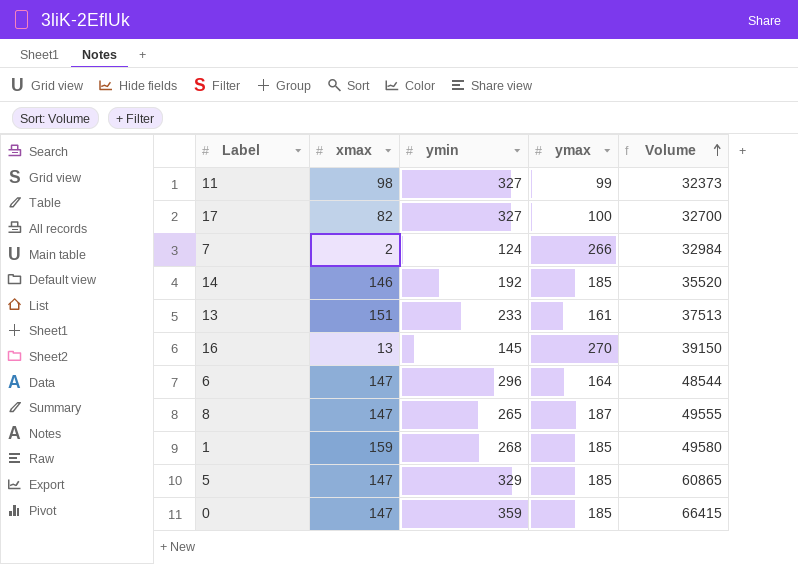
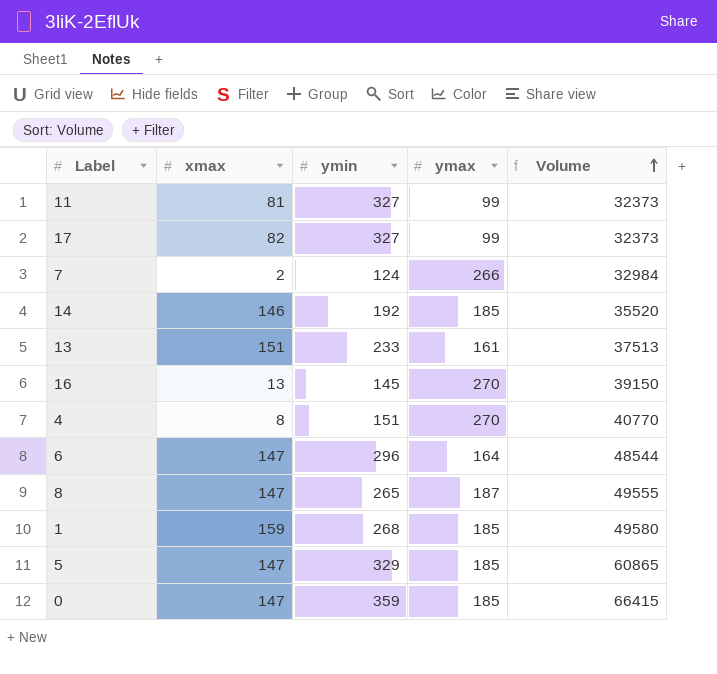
11 | xmax: 98 -> 81
17 | ymax: 100 -> 99
17 | Volume: 32700 -> 32373
row 4: none -> 8 | 151 | 270 | 40770

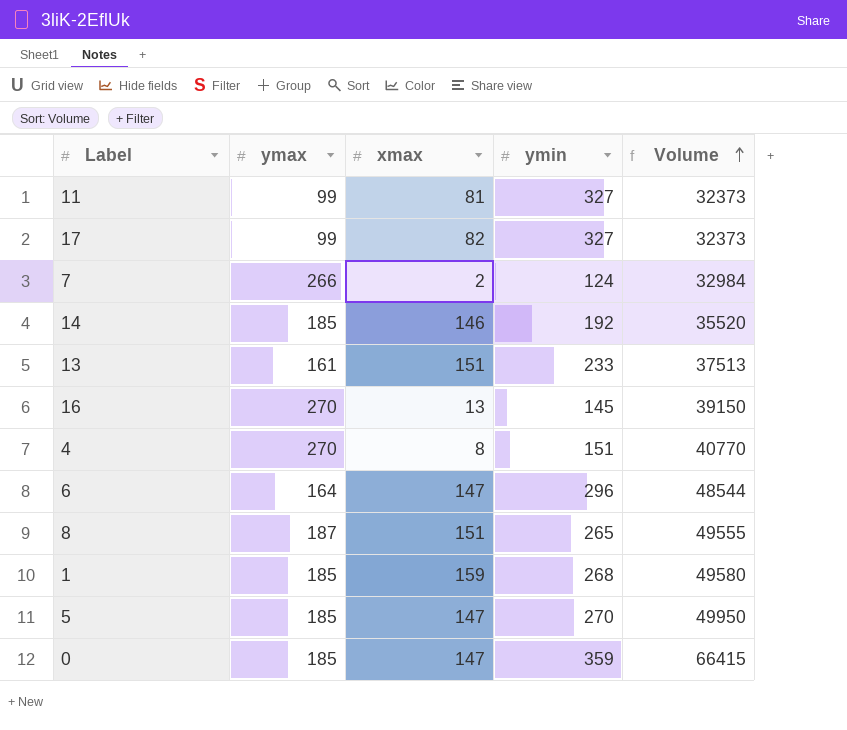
column ymax | position: 4 -> 2
8 | xmax: 147 -> 151
5 | ymin: 329 -> 270
5 | Volume: 60865 -> 49950

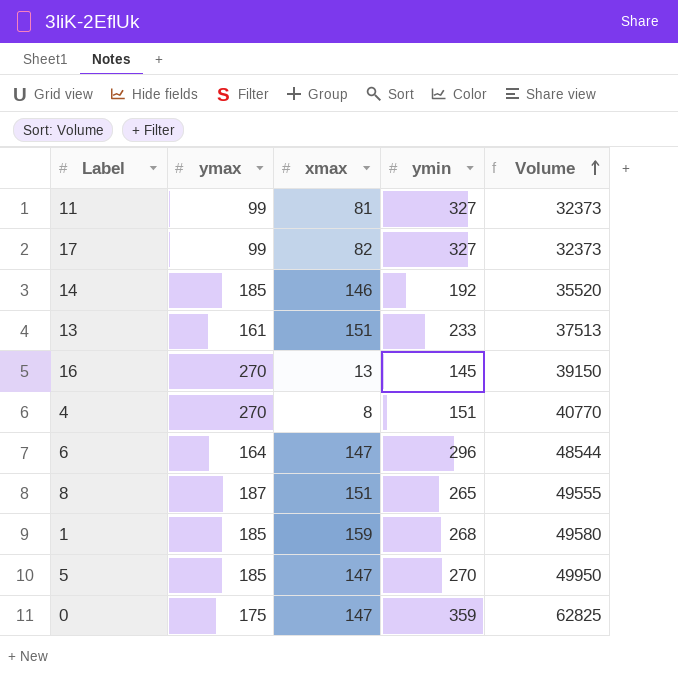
row 7: 266 | 2 | 124 | 32984 -> none
0 | ymax: 185 -> 175
0 | Volume: 66415 -> 62825

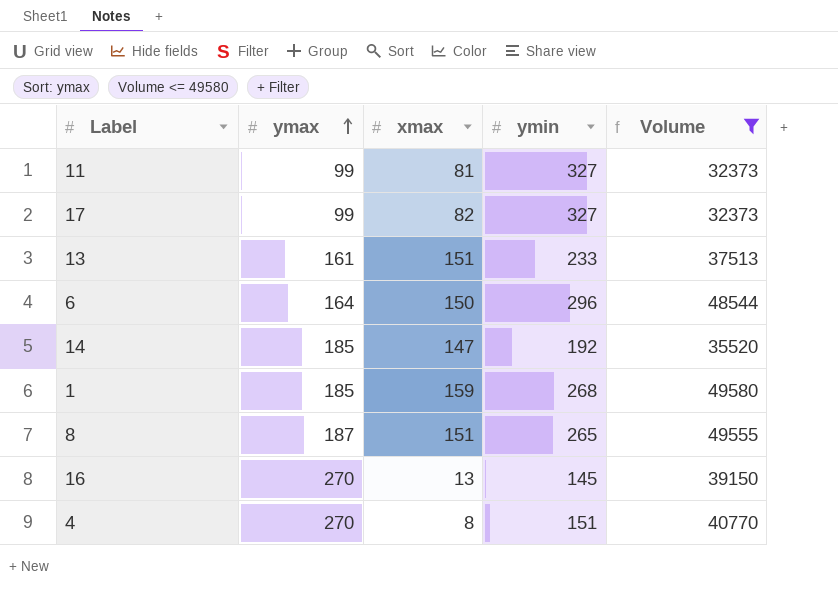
filter: none -> Volume <= 49580
row order: Volume ascending -> ymax ascending
6 | xmax: 147 -> 150
14 | xmax: 146 -> 147

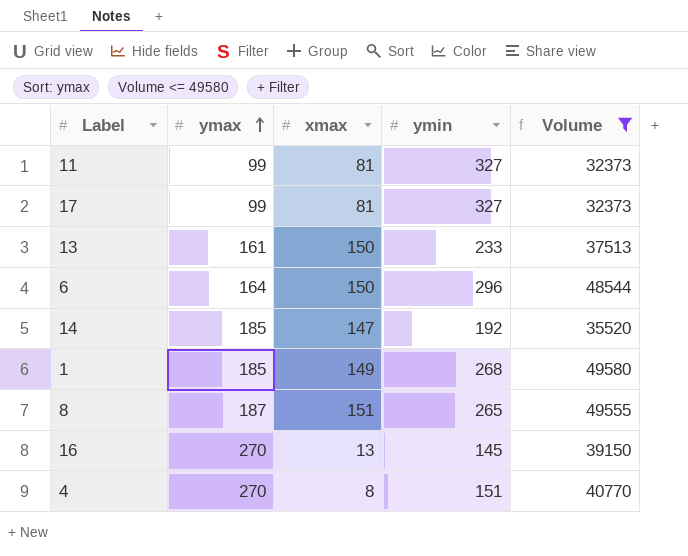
17 | xmax: 82 -> 81
13 | xmax: 151 -> 150
1 | xmax: 159 -> 149

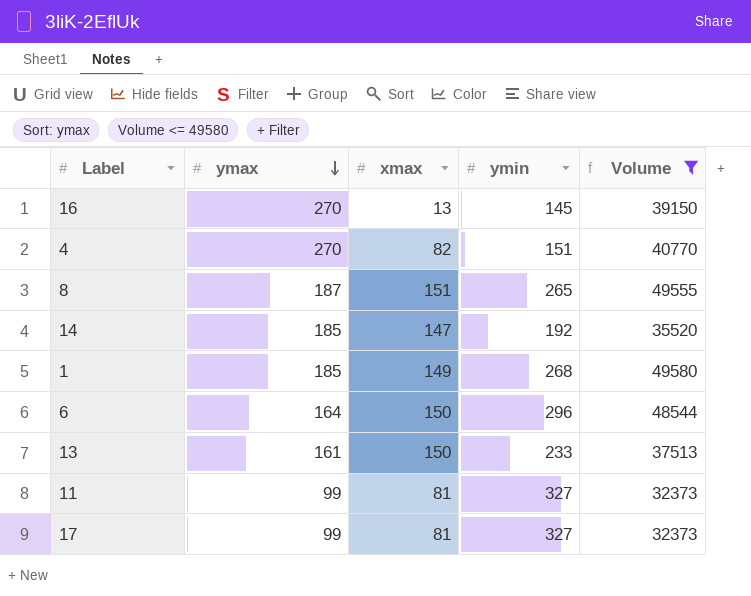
row order: ymax ascending -> ymax descending
4 | xmax: 8 -> 82

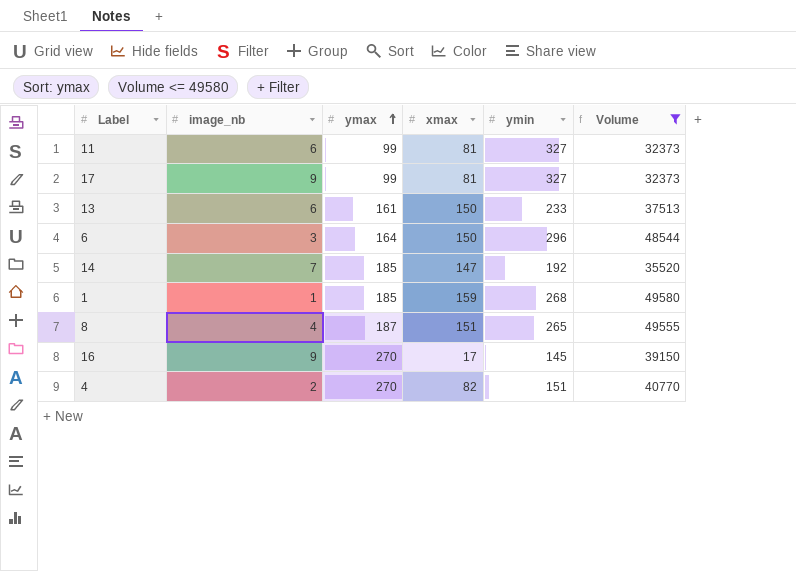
row order: ymax descending -> ymax ascending
column image_nb | position: none -> 2
1 | xmax: 149 -> 159
16 | xmax: 13 -> 17

